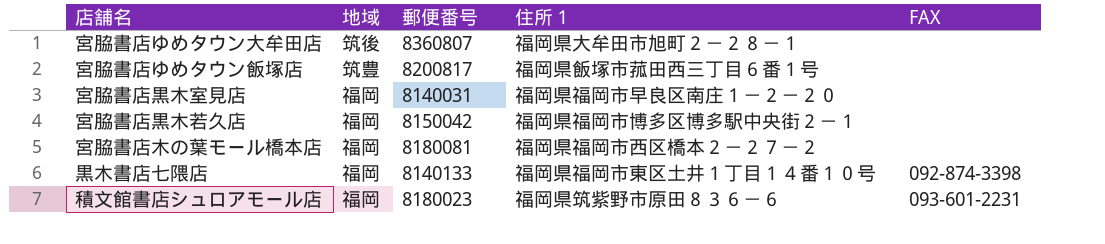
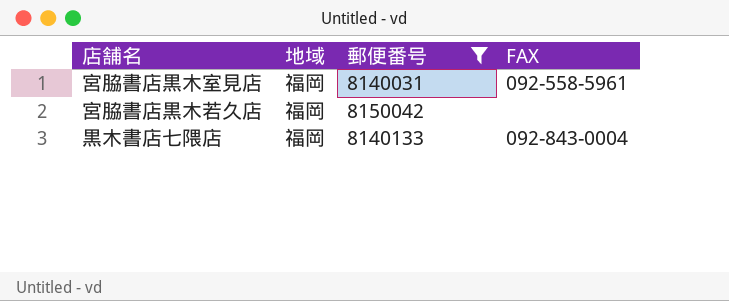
filter: none -> 郵便番号 <= 8150042
column 住所１ | position: 4 -> none
宮脇書店黒木室見店 | FAX: none -> 092-558-5961
黒木書店七隈店 | FAX: 092-874-3398 -> 092-843-0004

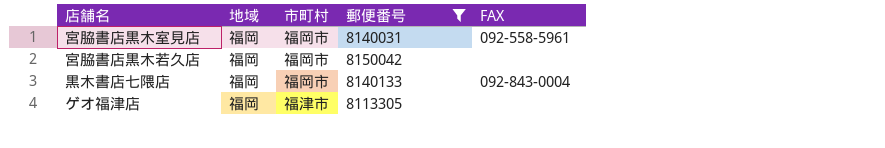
column 市町村 | position: none -> 3
row ゲオ福津店: none -> 福岡 | 福津市 | 8113305 | none

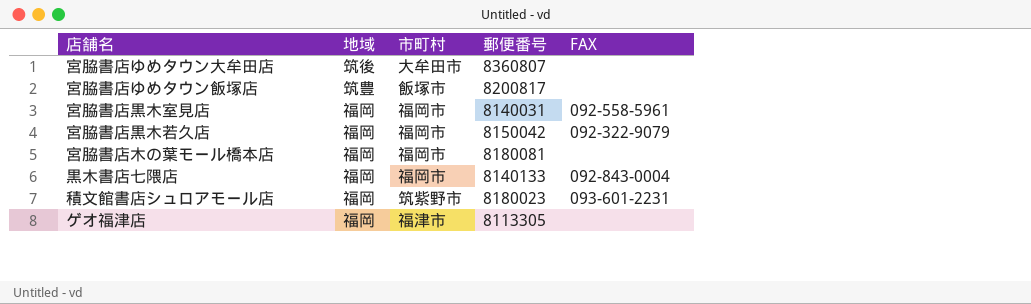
filter: 郵便番号 <= 8150042 -> none
宮脇書店黒木若久店 | FAX: none -> 092-322-9079

